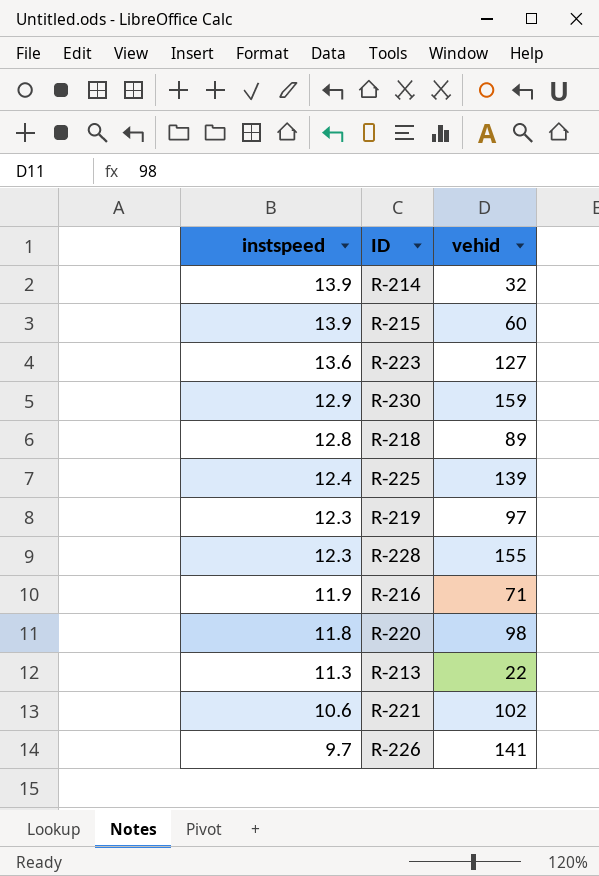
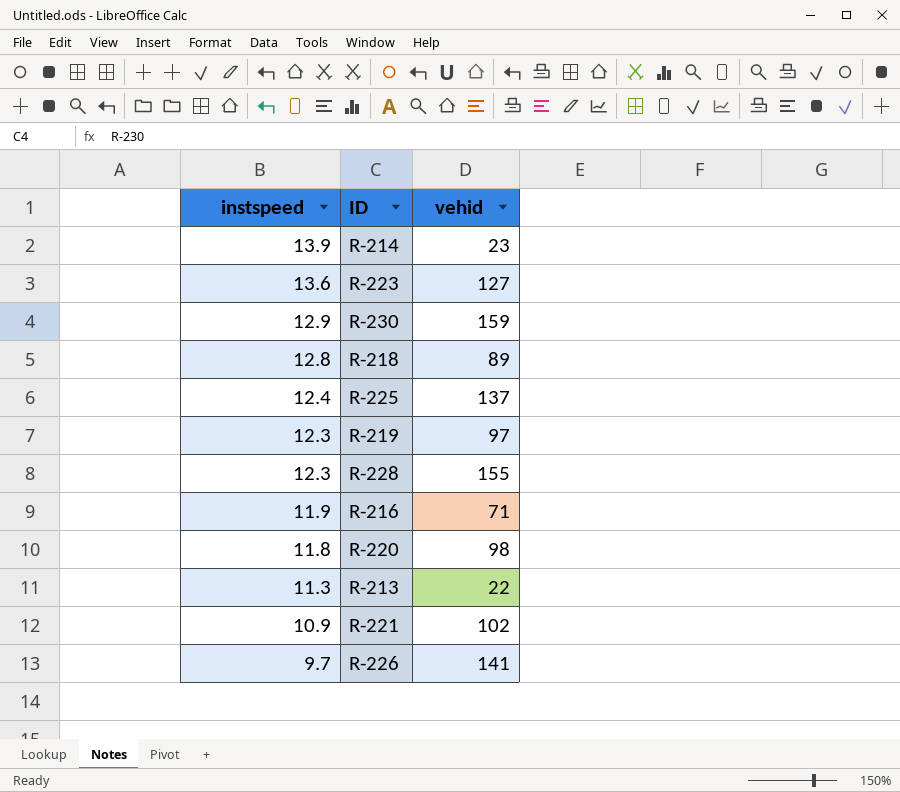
row R-215: 13.9 | 60 -> none
R-214 | vehid: 32 -> 23
R-225 | vehid: 139 -> 137
R-221 | instspeed: 10.6 -> 10.9

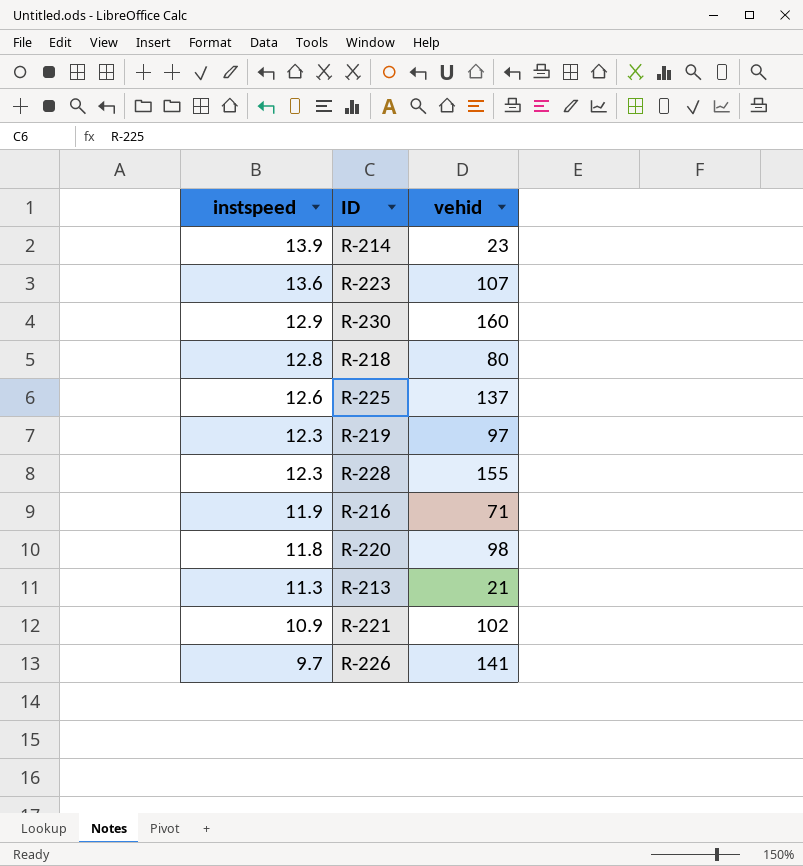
R-223 | vehid: 127 -> 107
R-230 | vehid: 159 -> 160
R-218 | vehid: 89 -> 80
R-225 | instspeed: 12.4 -> 12.6
R-213 | vehid: 22 -> 21

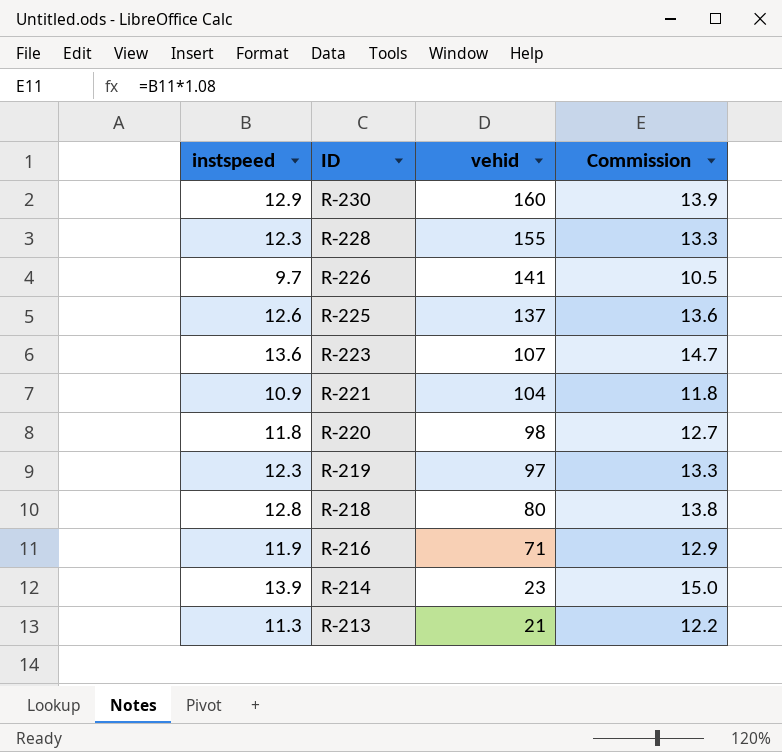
row order: instspeed descending -> ID descending
column Commission | formula: none -> [instspeed] * 1.08
R-221 | vehid: 102 -> 104

